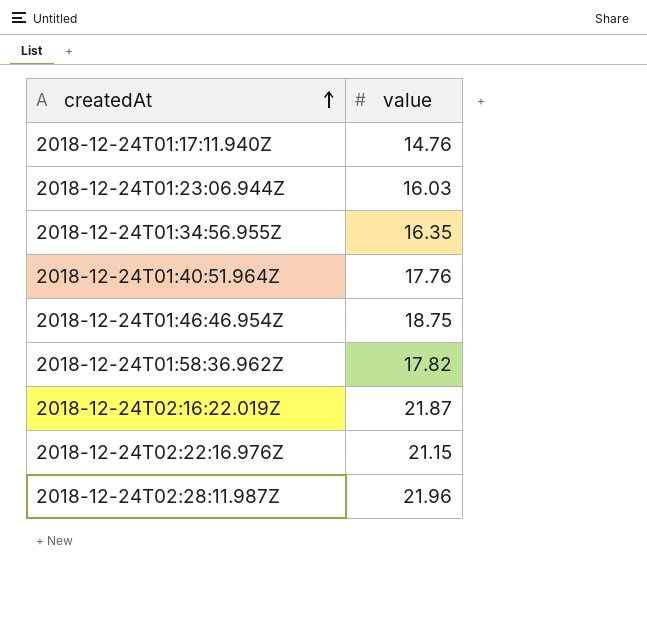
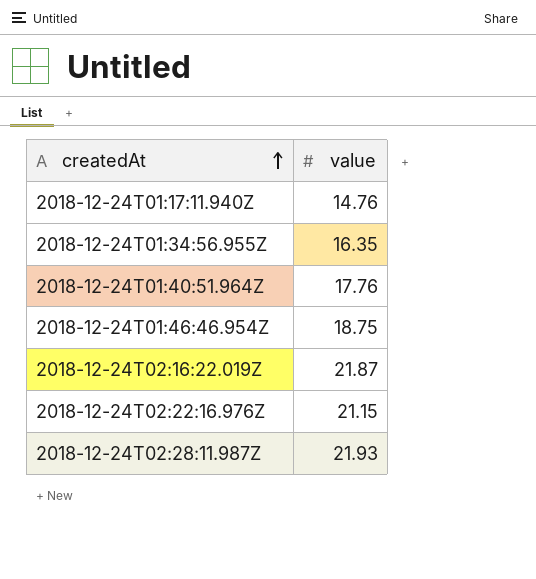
row 2018-12-24T01:23:06.944Z: 16.03 -> none
row 2018-12-24T01:58:36.962Z: 17.82 -> none
2018-12-24T02:28:11.987Z | value: 21.96 -> 21.93

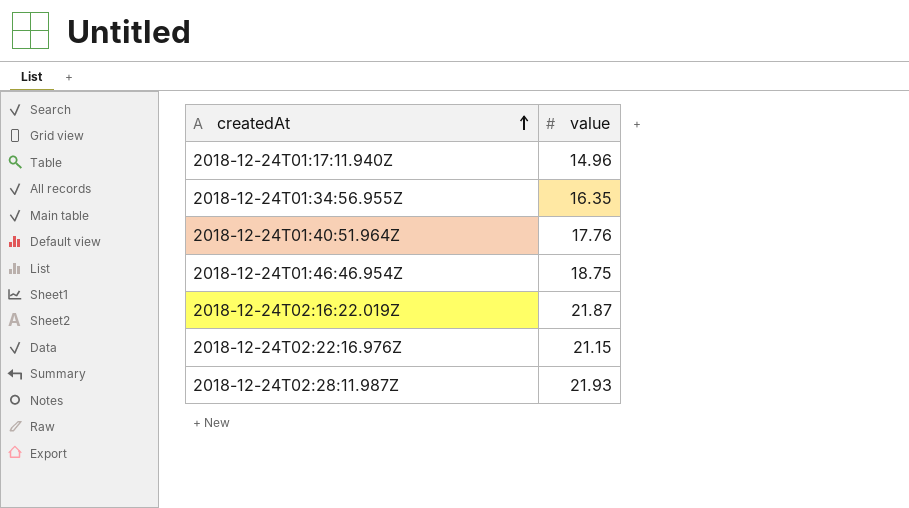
2018-12-24T01:17:11.940Z | value: 14.76 -> 14.96

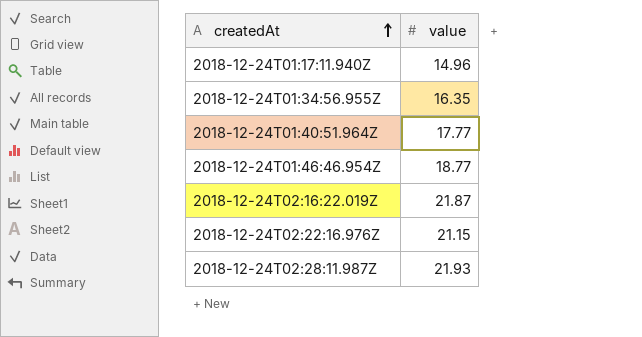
2018-12-24T01:40:51.964Z | value: 17.76 -> 17.77
2018-12-24T01:46:46.954Z | value: 18.75 -> 18.77

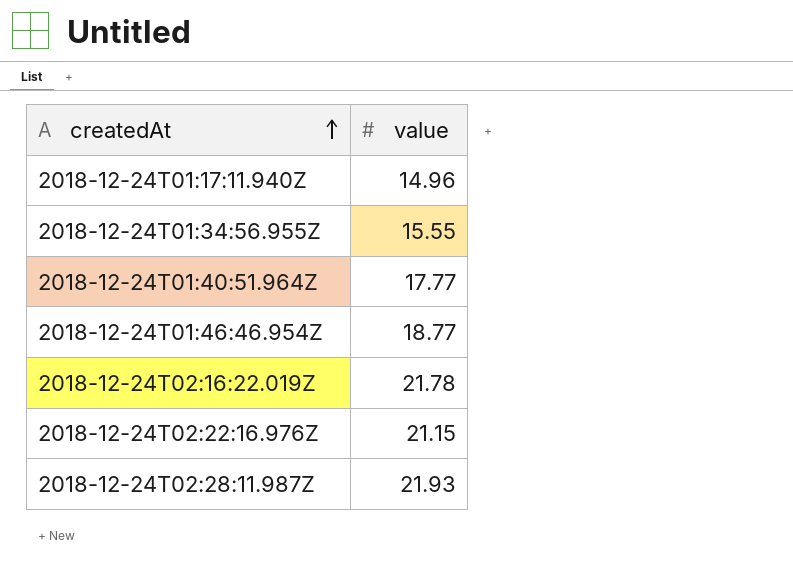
2018-12-24T01:34:56.955Z | value: 16.35 -> 15.55
2018-12-24T02:16:22.019Z | value: 21.87 -> 21.78

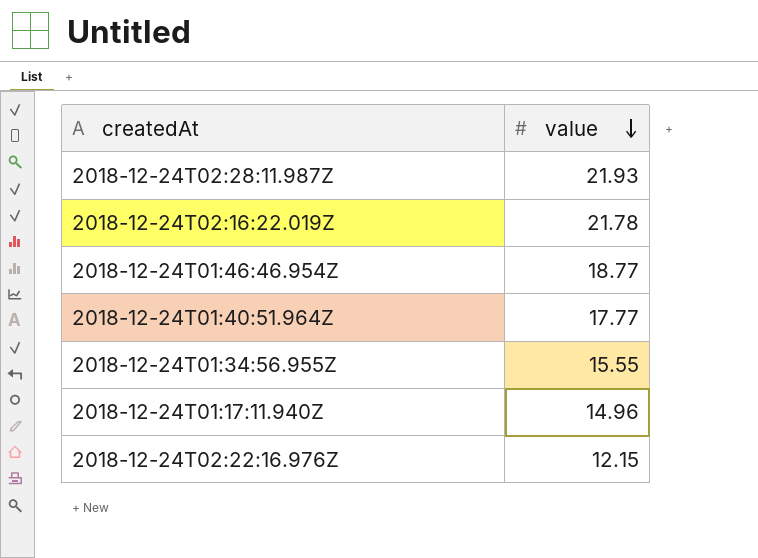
row order: createdAt ascending -> value descending
2018-12-24T02:22:16.976Z | value: 21.15 -> 12.15

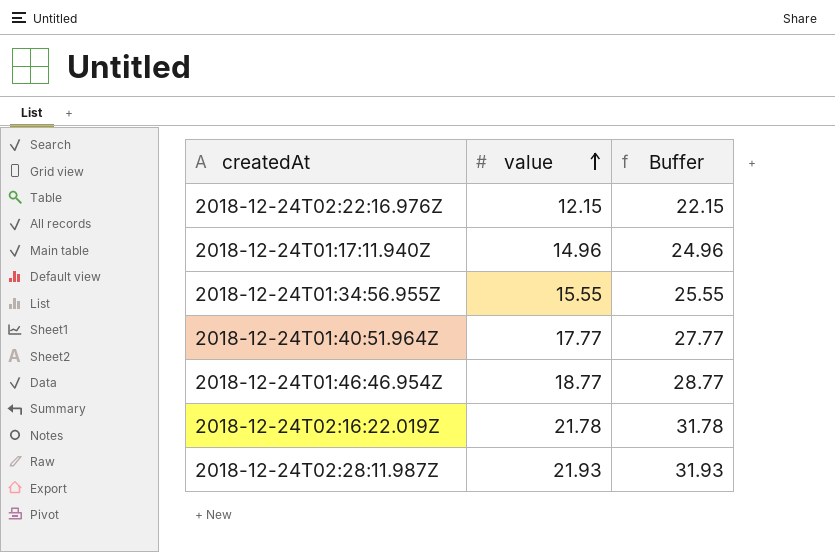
row order: value descending -> value ascending
column Buffer | formula: none -> [value] + 10

